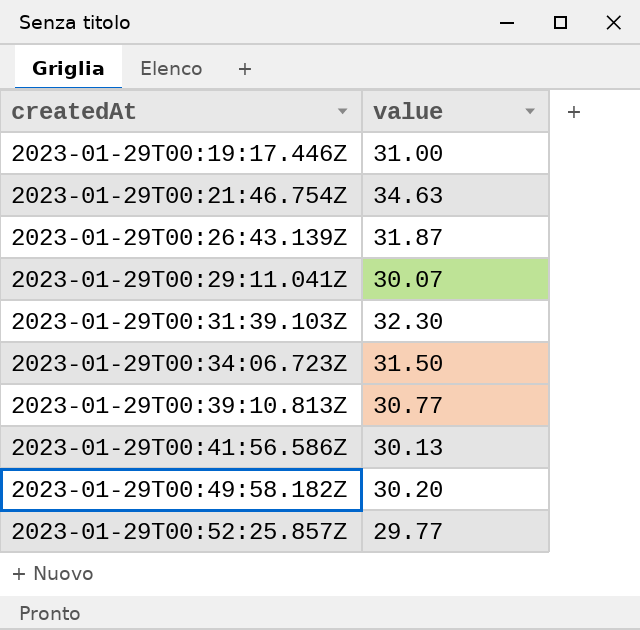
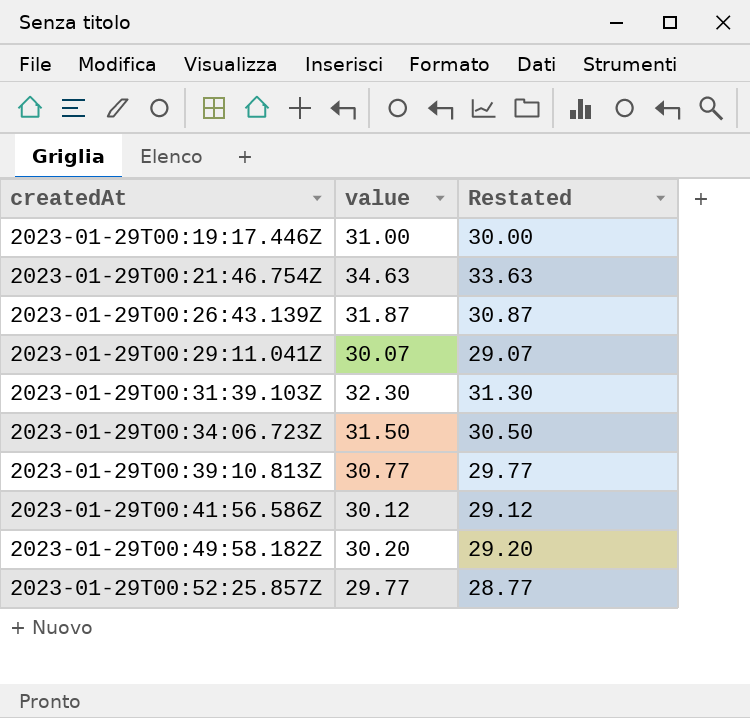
column Restated | formula: none -> [value] - 1
2023-01-29T00:41:56.586Z | value: 30.13 -> 30.12

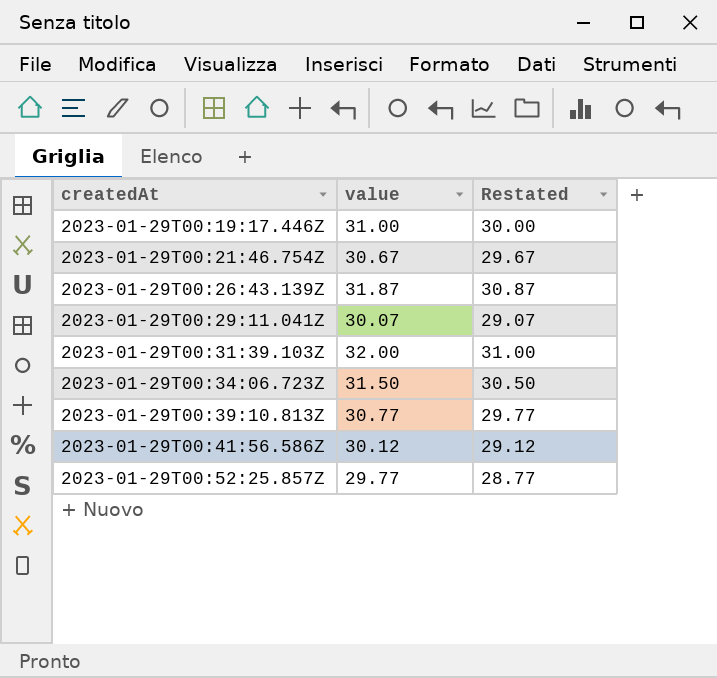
row 2023-01-29T00:49:58.182Z: 30.20 | 29.20 -> none
2023-01-29T00:21:46.754Z | value: 34.63 -> 30.67
2023-01-29T00:21:46.754Z | Restated: 33.63 -> 29.67
2023-01-29T00:31:39.103Z | value: 32.30 -> 32.00
2023-01-29T00:31:39.103Z | Restated: 31.30 -> 31.00

